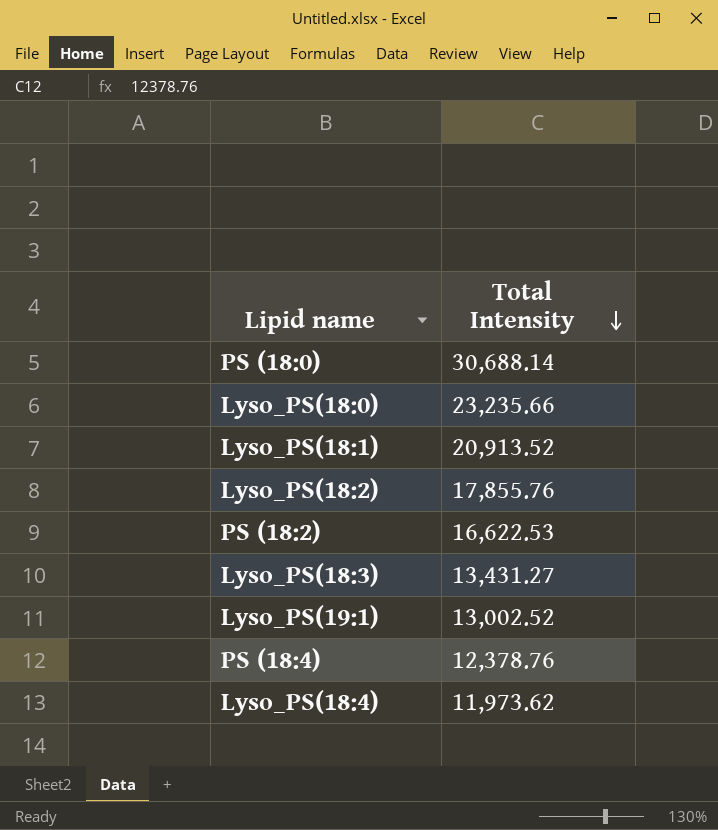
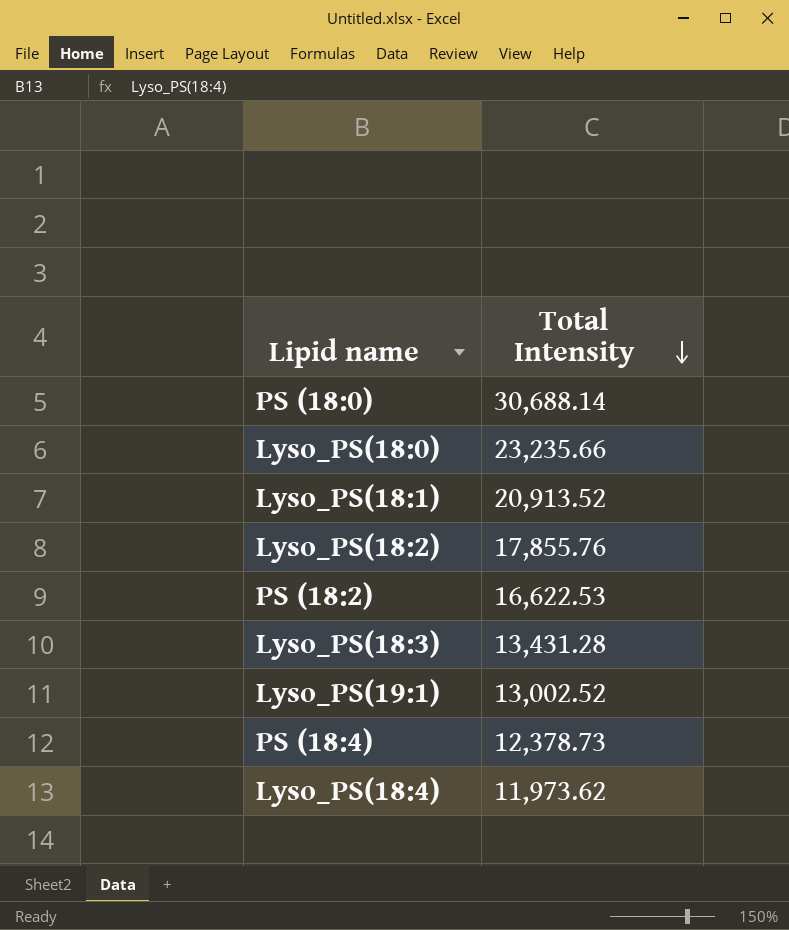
Lyso_PS(18:3) | Total Intensity: 13,431.27 -> 13,431.28
PS (18:4) | Total Intensity: 12,378.76 -> 12,378.73

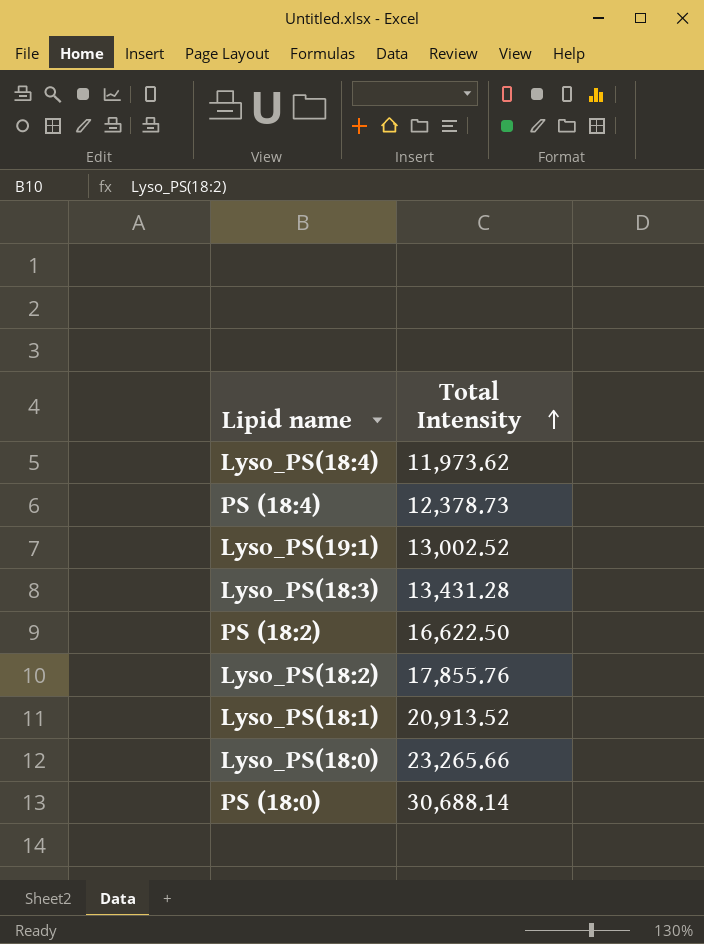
row order: Total Intensity descending -> Total Intensity ascending
PS (18:2) | Total Intensity: 16,622.53 -> 16,622.50
Lyso_PS(18:0) | Total Intensity: 23,235.66 -> 23,265.66

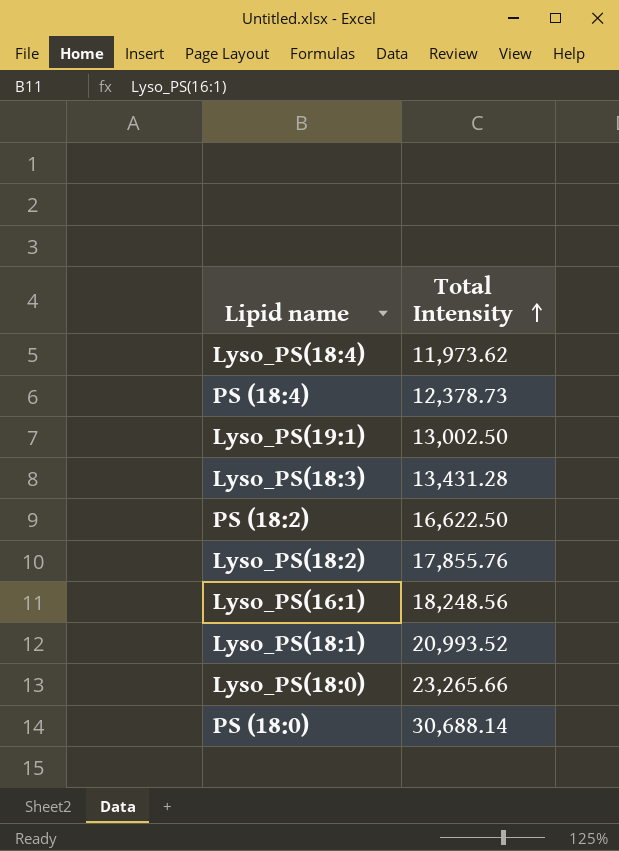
Lyso_PS(19:1) | Total Intensity: 13,002.52 -> 13,002.50
row Lyso_PS(16:1): none -> 18,248.56
Lyso_PS(18:1) | Total Intensity: 20,913.52 -> 20,993.52

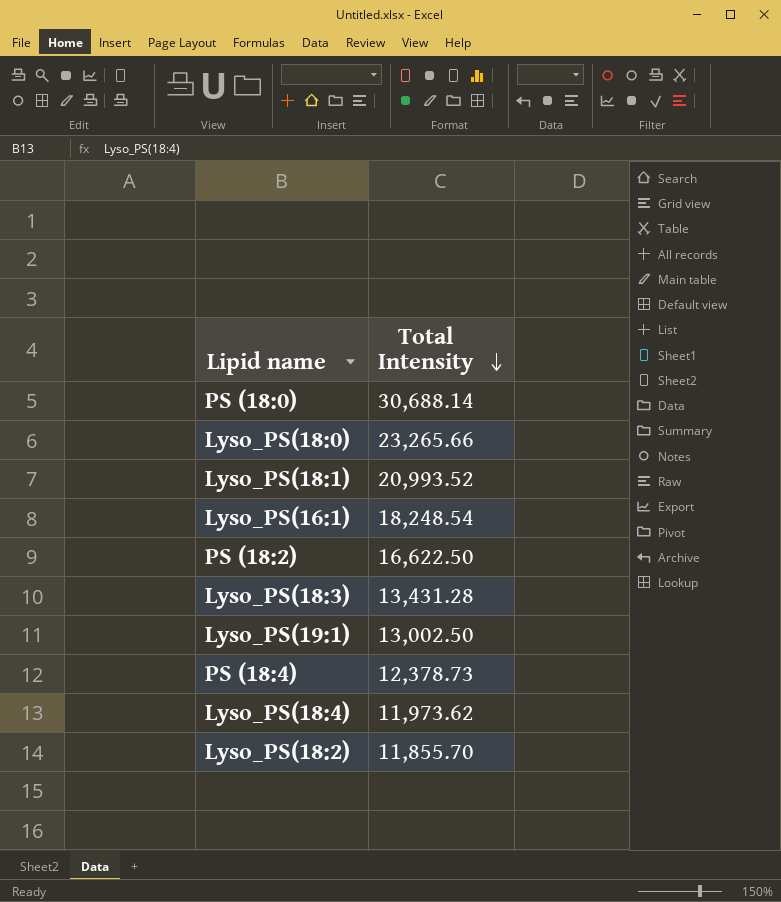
row order: Total Intensity ascending -> Total Intensity descending
Lyso_PS(16:1) | Total Intensity: 18,248.56 -> 18,248.54
Lyso_PS(18:2) | Total Intensity: 17,855.76 -> 11,855.70

